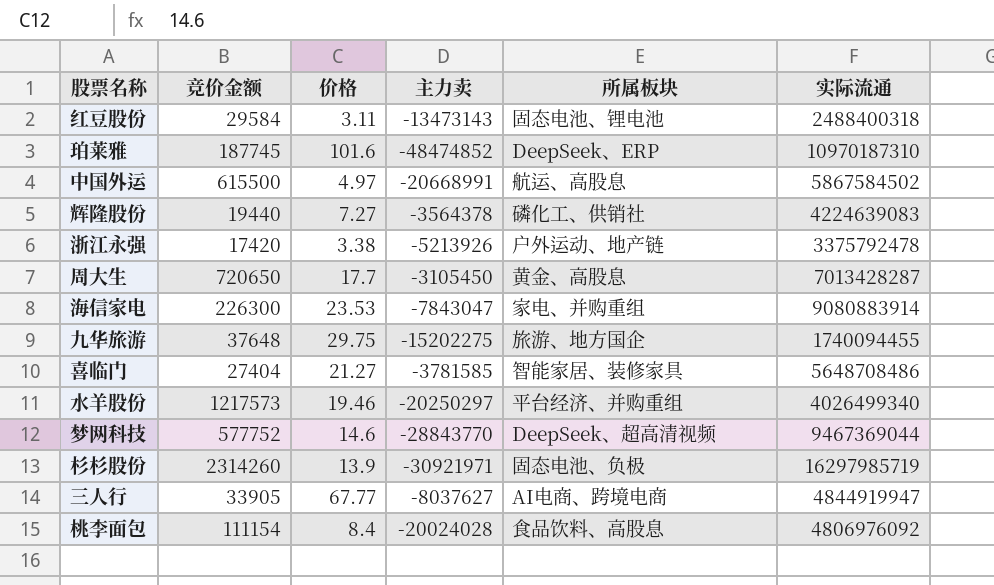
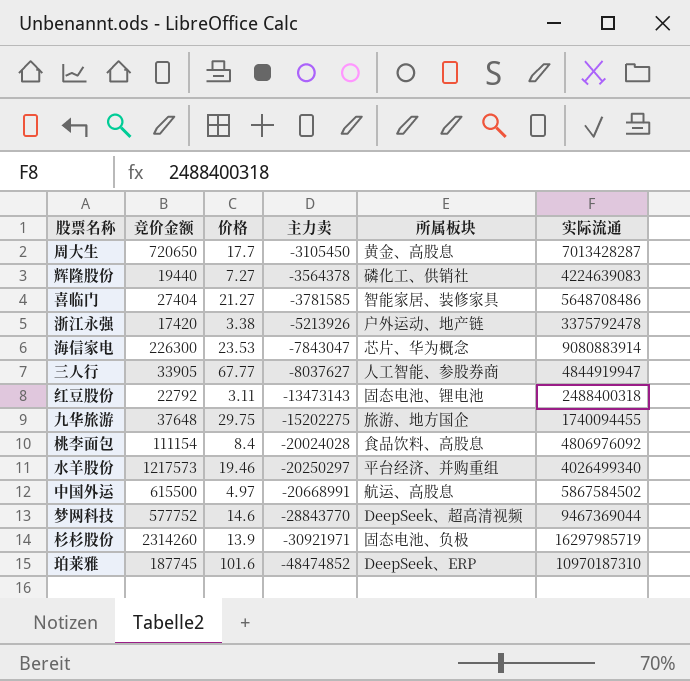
row order: none -> 主力卖 descending
海信家电 | 所属板块: 家电、并购重组 -> 芯片、华为概念
三人行 | 所属板块: AI电商、跨境电商 -> 人工智能、参股券商
红豆股份 | 竞价金额: 29584 -> 22792

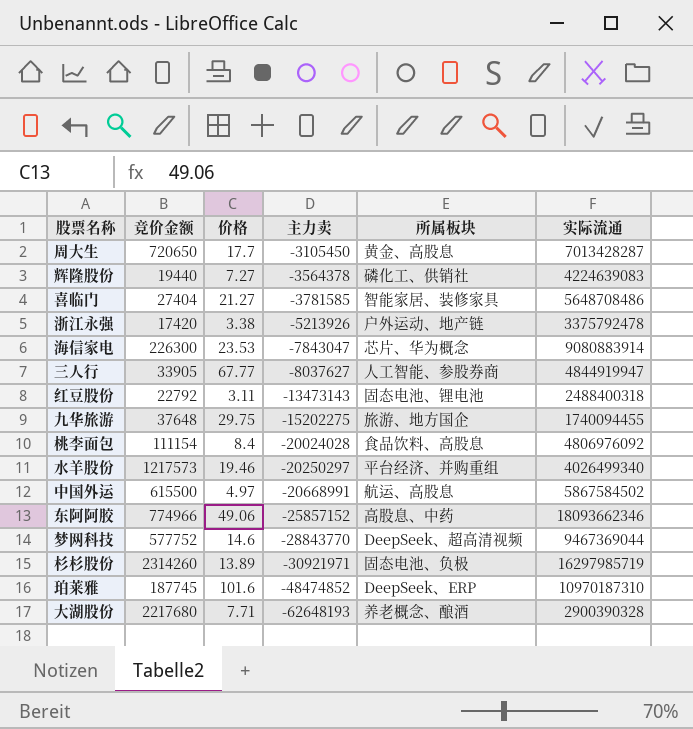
row 东阿阿胶: none -> 774966 | 49.06 | -25857152 | 高股息、中药 | 18093662346
杉杉股份 | 价格: 13.9 -> 13.89
row 大湖股份: none -> 2217680 | 7.71 | -62648193 | 养老概念、酿酒 | 2900390328

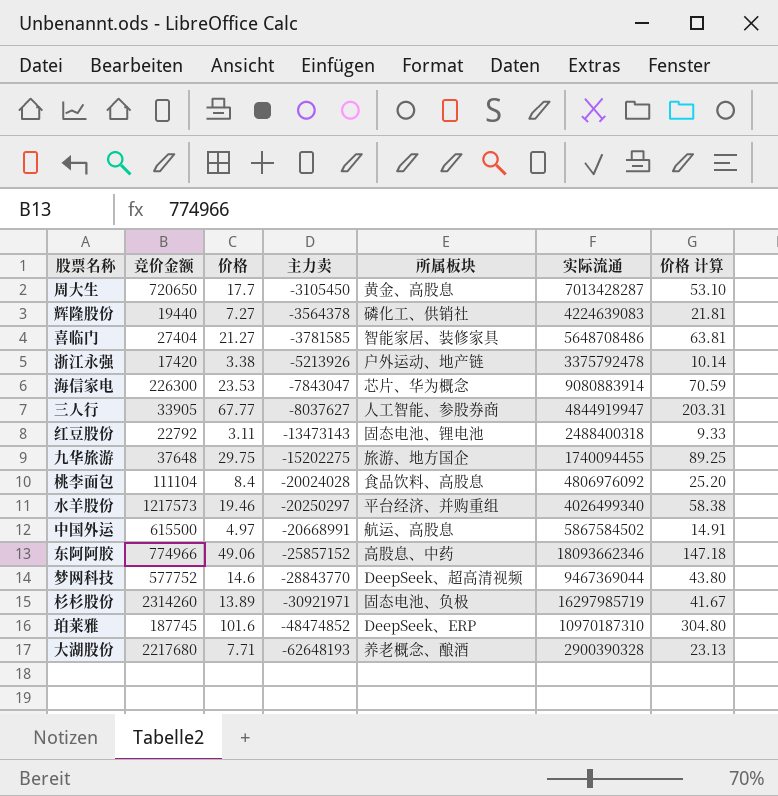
column 价格 计算 | formula: none -> [价格] * 3
桃李面包 | 竞价金额: 111154 -> 111104

